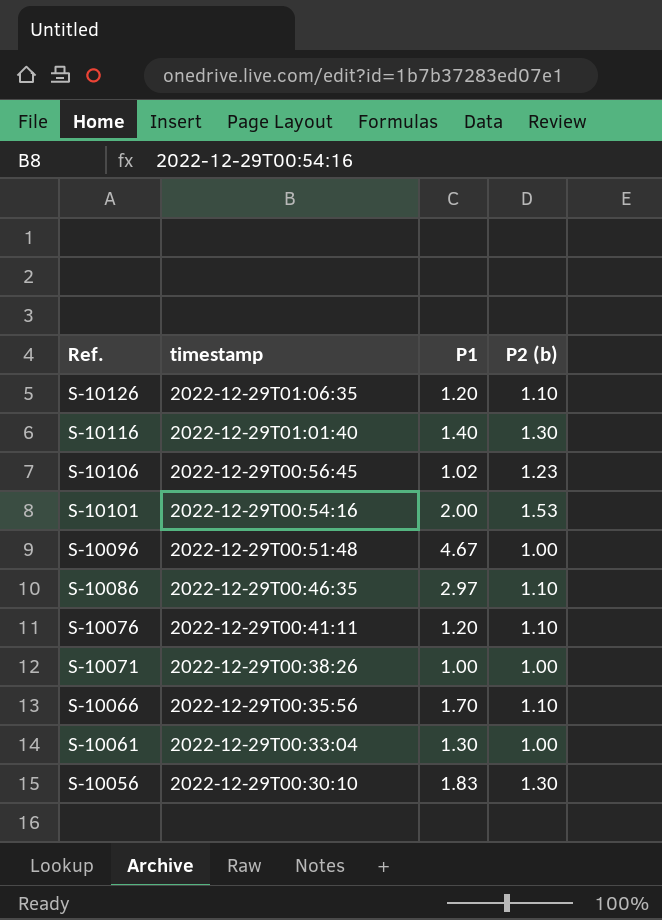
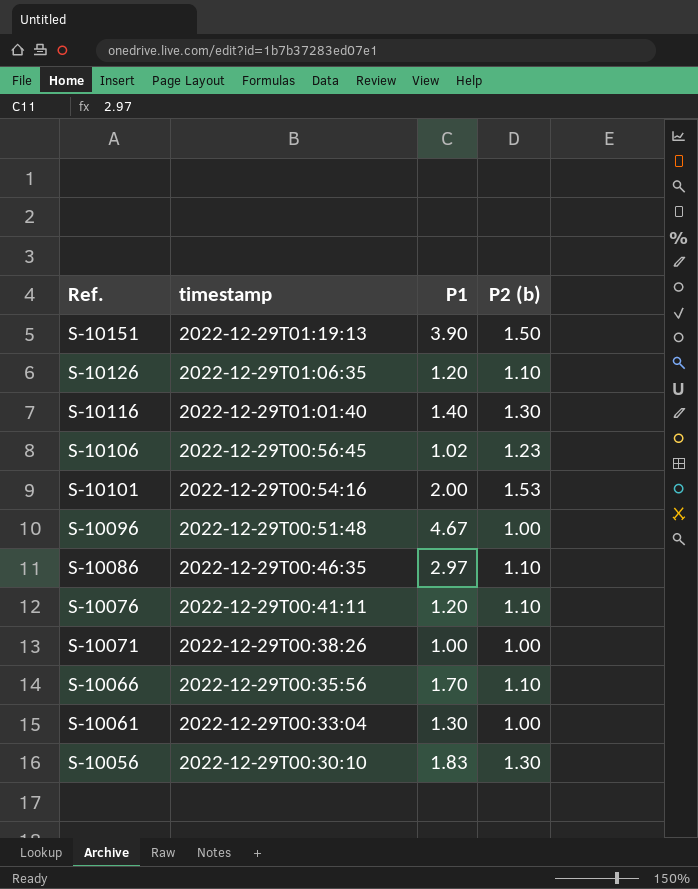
row S-10151: none -> 2022-12-29T01:19:13 | 3.90 | 1.50

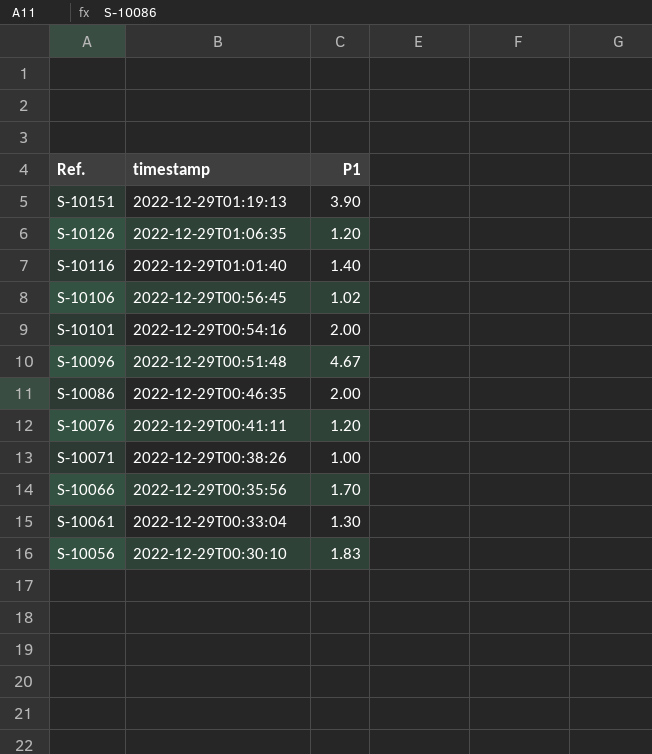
column P2 (b) | position: 4 -> none
S-10086 | P1: 2.97 -> 2.00

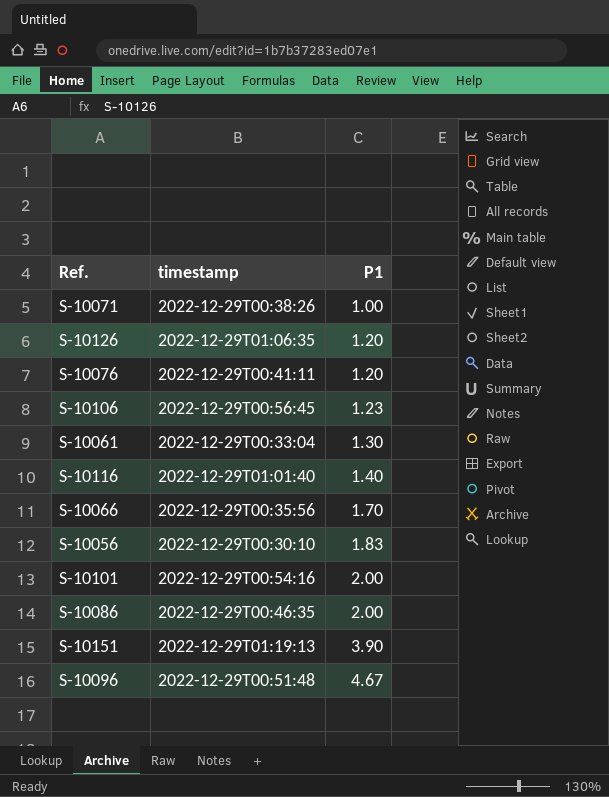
row order: Ref. descending -> P1 ascending
S-10106 | P1: 1.02 -> 1.23

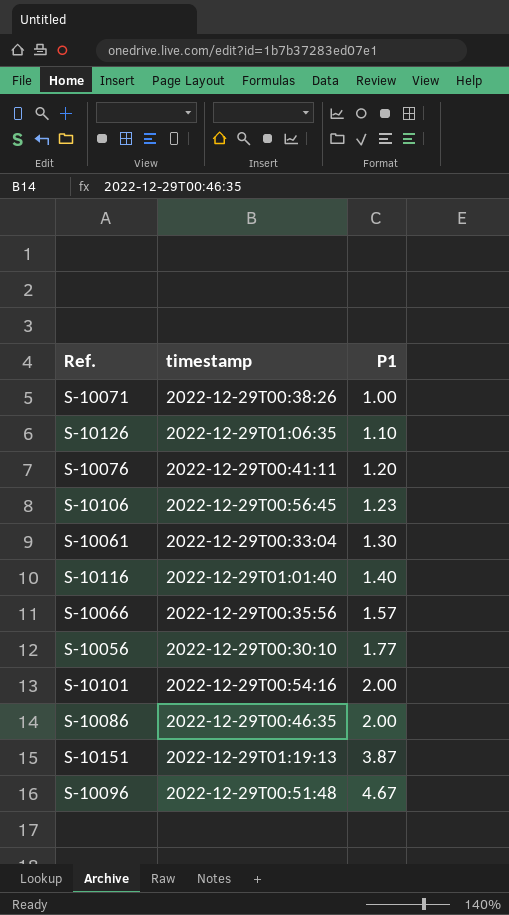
S-10126 | P1: 1.20 -> 1.10
S-10066 | P1: 1.70 -> 1.57
S-10056 | P1: 1.83 -> 1.77
S-10151 | P1: 3.90 -> 3.87

